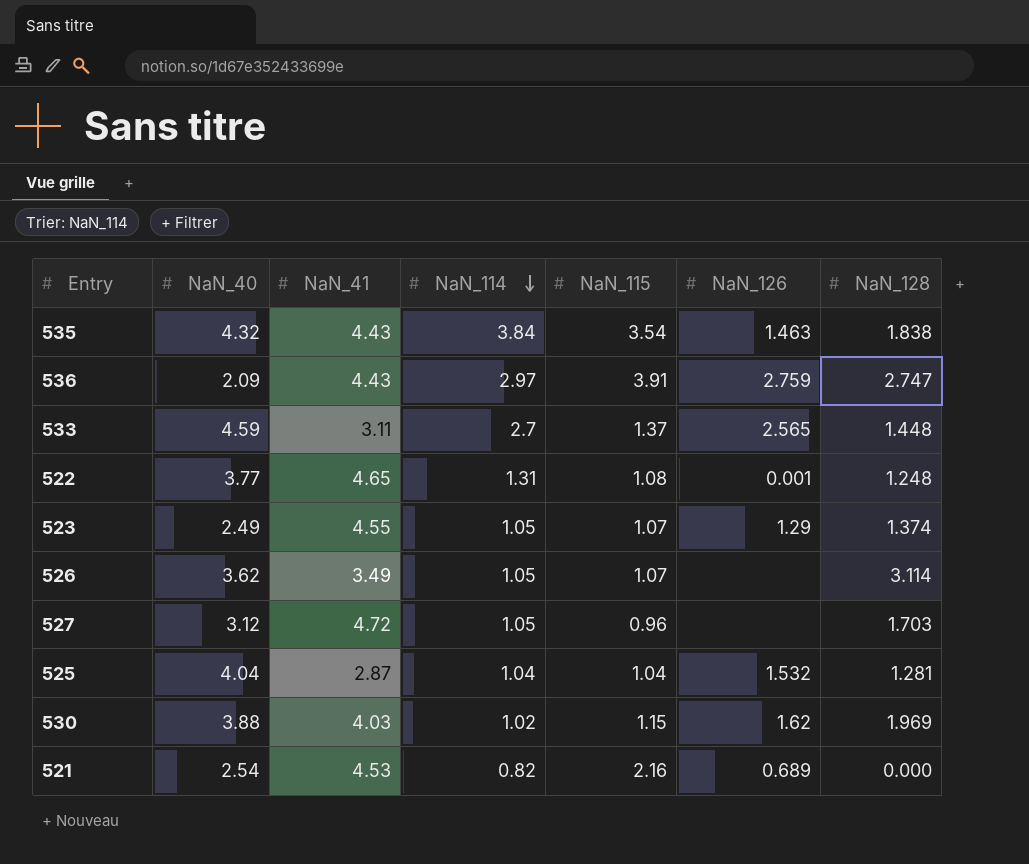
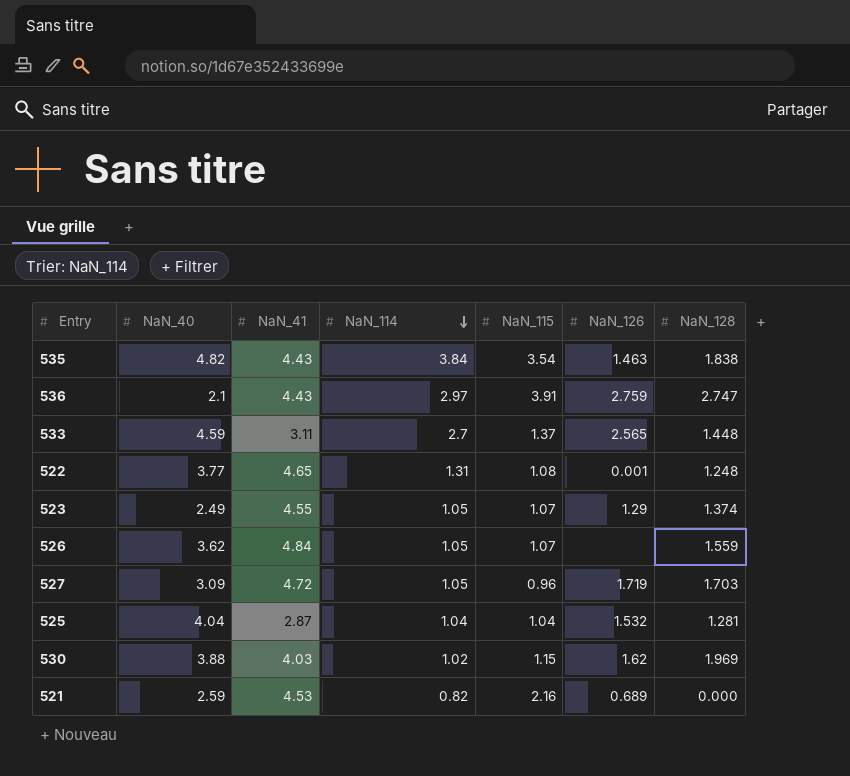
535 | NaN_40: 4.32 -> 4.82
536 | NaN_40: 2.09 -> 2.1
526 | NaN_41: 3.49 -> 4.84
526 | NaN_128: 3.114 -> 1.559
527 | NaN_40: 3.12 -> 3.09
527 | NaN_126: none -> 1.719
521 | NaN_40: 2.54 -> 2.59

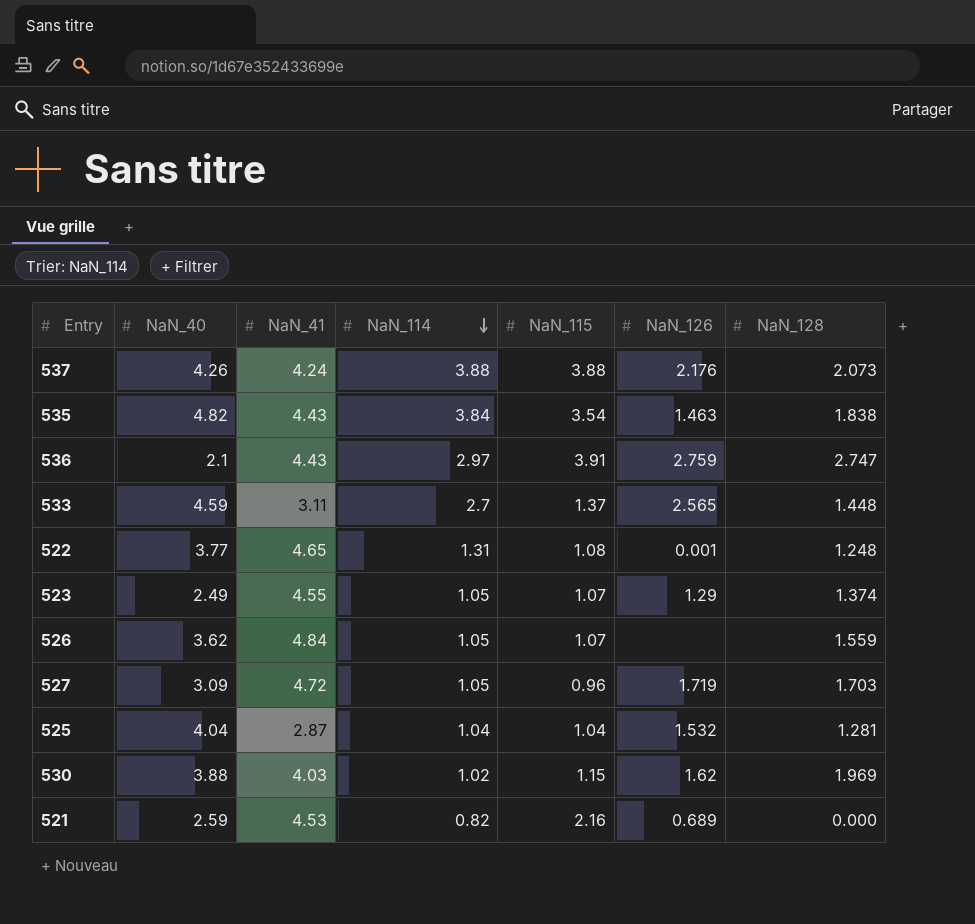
row 537: none -> 4.26 | 4.24 | 3.88 | 3.88 | 2.176 | 2.073

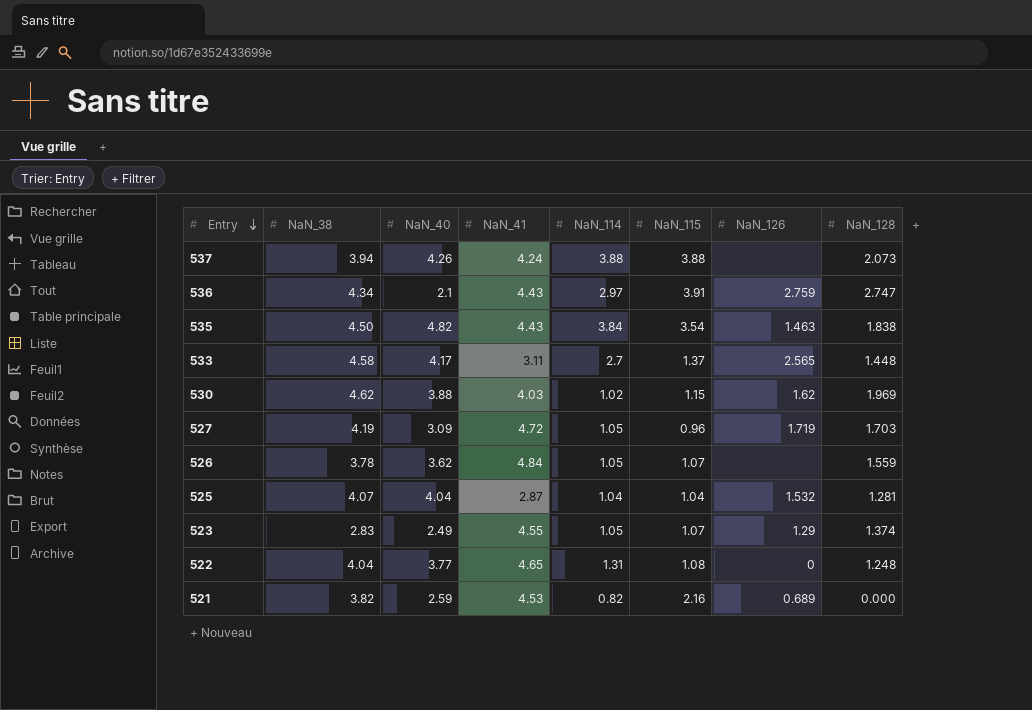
row order: NaN_114 descending -> Entry descending
column NaN_38 | position: none -> 2
537 | NaN_126: 2.176 -> none
533 | NaN_40: 4.59 -> 4.17
522 | NaN_126: 0.001 -> 0

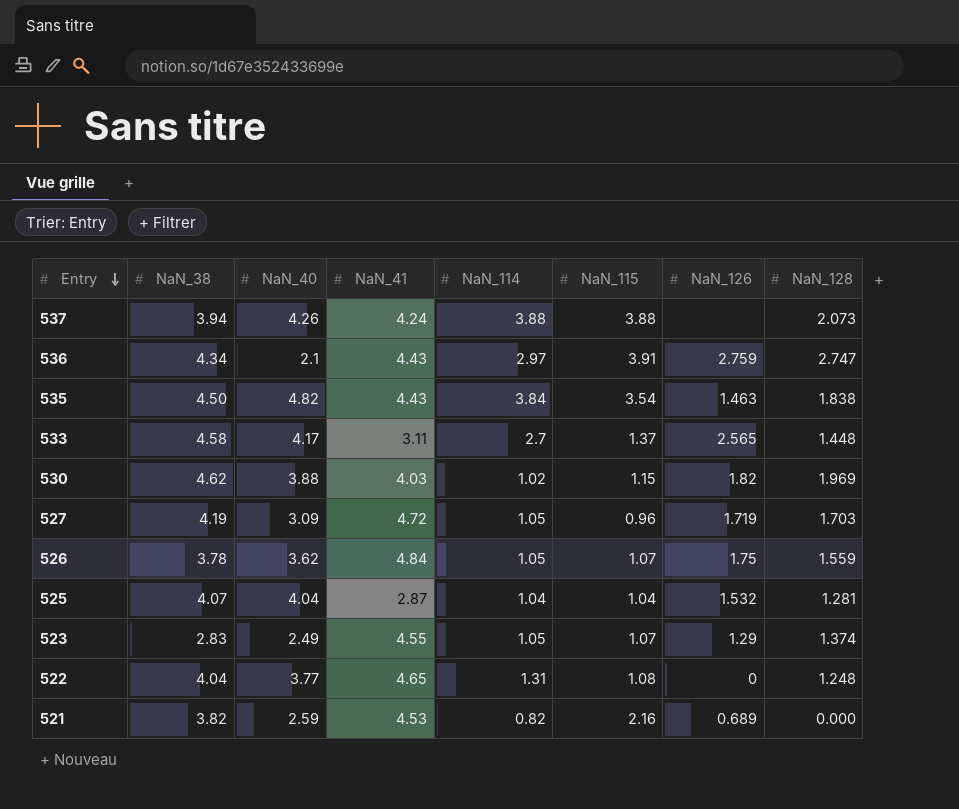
530 | NaN_126: 1.62 -> 1.82
526 | NaN_126: none -> 1.75

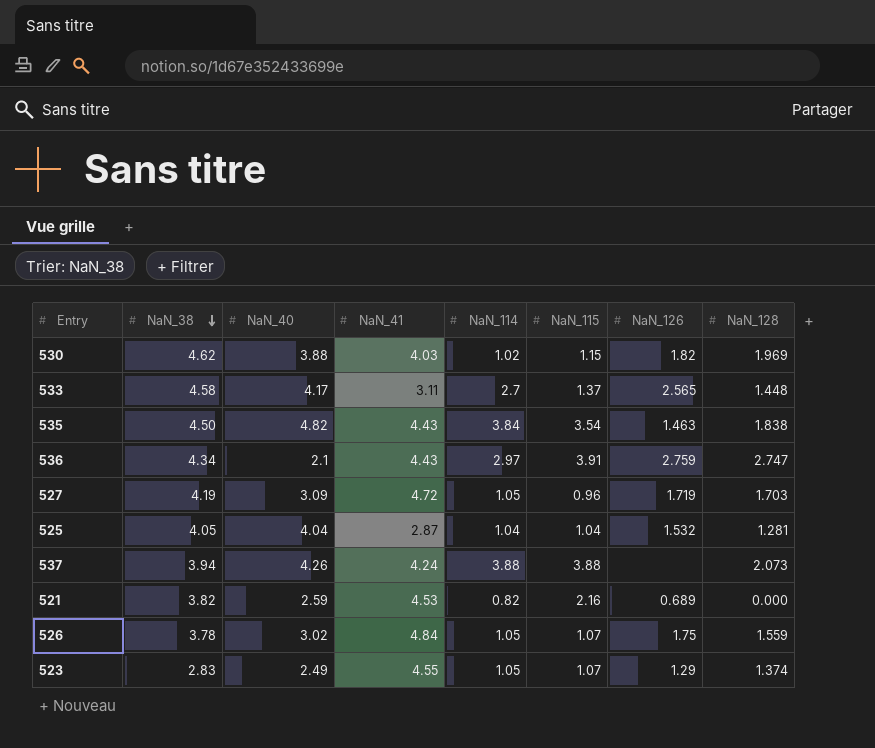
row order: Entry descending -> NaN_38 descending
row 522: 4.04 | 3.77 | 4.65 | 1.31 | 1.08 | 0 | 1.248 -> none
525 | NaN_38: 4.07 -> 4.05
526 | NaN_40: 3.62 -> 3.02

